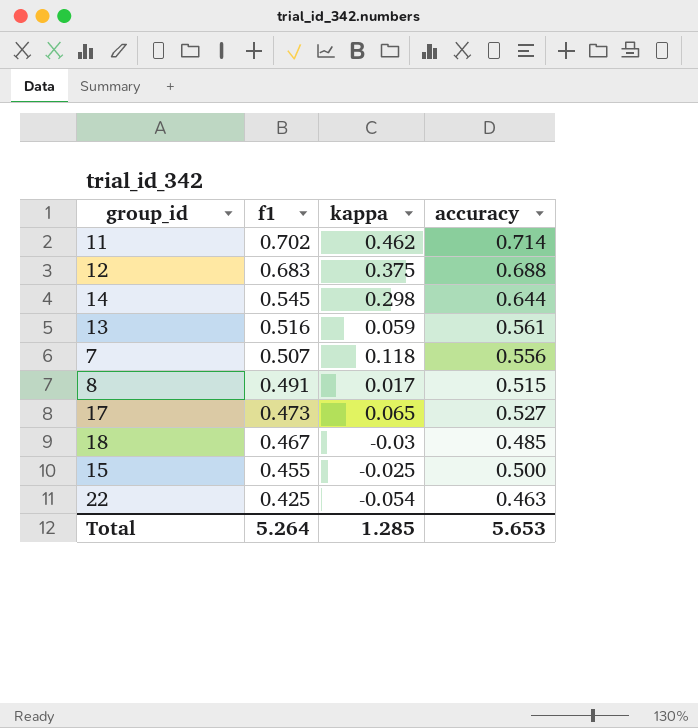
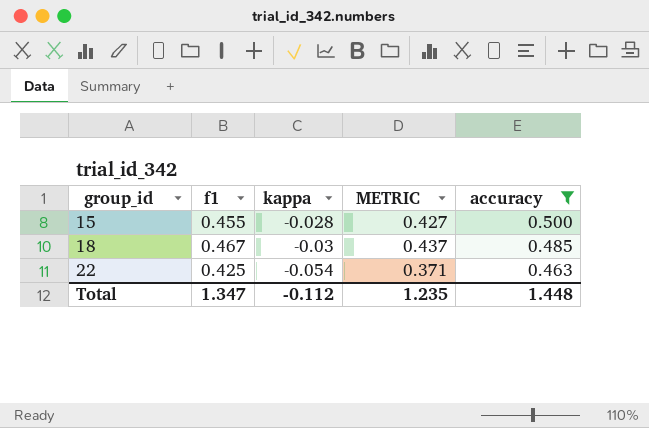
filter: none -> accuracy <= 0.500
row order: f1 descending -> group_id ascending
column METRIC | formula: none -> [f1] + [kappa]
15 | kappa: -0.025 -> -0.028
Total | f1: 5.264 -> 1.347
Total | kappa: 1.285 -> -0.112
Total | accuracy: 5.653 -> 1.448

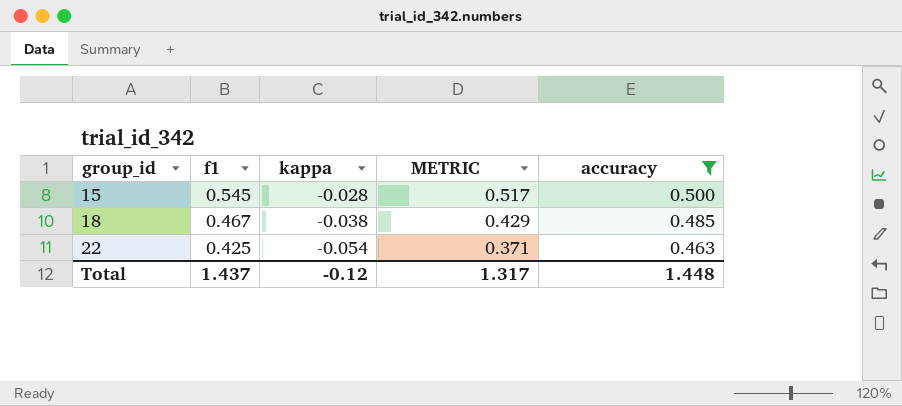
15 | f1: 0.455 -> 0.545
15 | METRIC: 0.427 -> 0.517
18 | kappa: -0.03 -> -0.038
18 | METRIC: 0.437 -> 0.429
Total | f1: 1.347 -> 1.437
Total | kappa: -0.112 -> -0.12
Total | METRIC: 1.235 -> 1.317

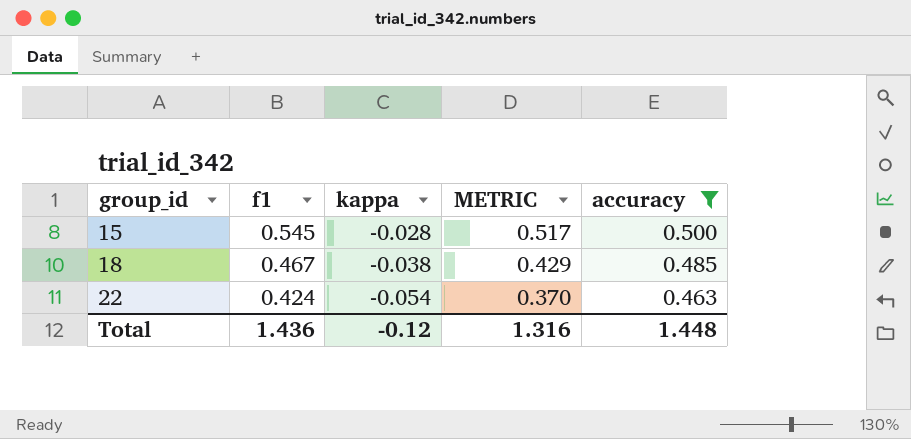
22 | f1: 0.425 -> 0.424
22 | METRIC: 0.371 -> 0.370
Total | f1: 1.437 -> 1.436
Total | METRIC: 1.317 -> 1.316

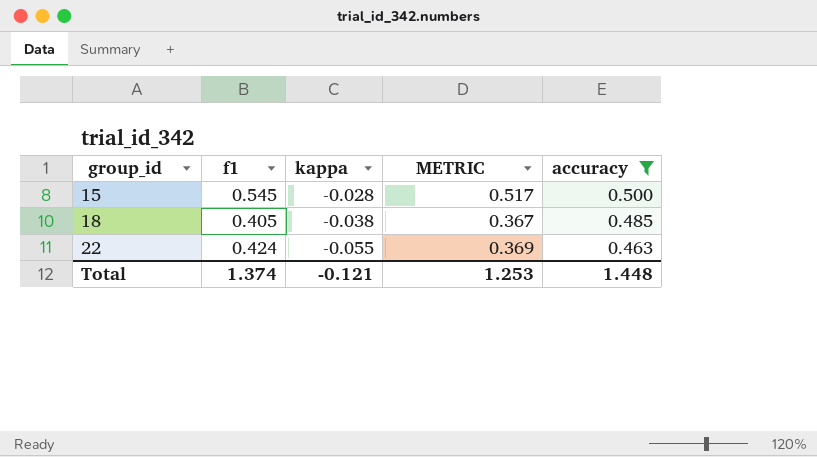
18 | f1: 0.467 -> 0.405
18 | METRIC: 0.429 -> 0.367
22 | kappa: -0.054 -> -0.055
22 | METRIC: 0.370 -> 0.369
Total | f1: 1.436 -> 1.374
Total | kappa: -0.12 -> -0.121
Total | METRIC: 1.316 -> 1.253

